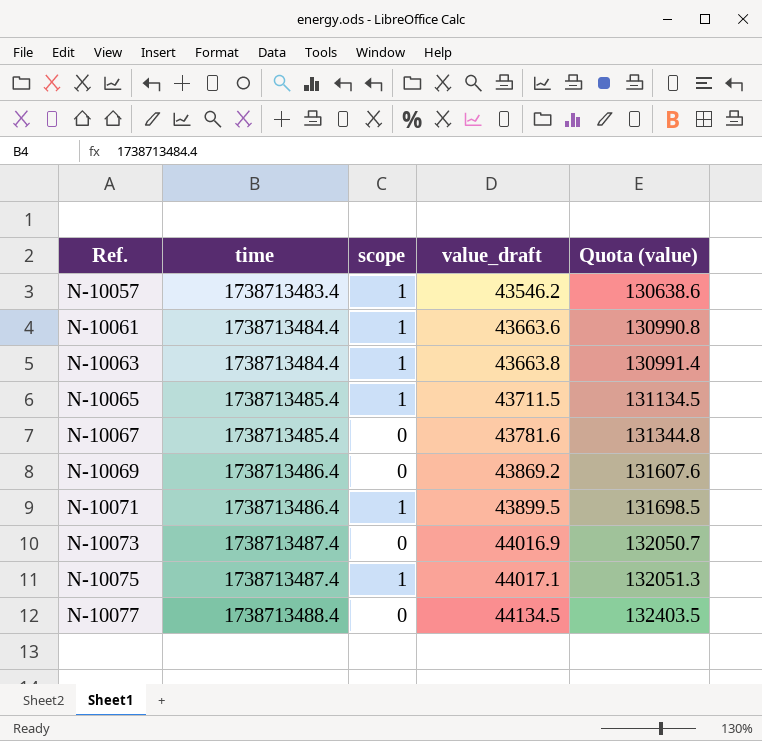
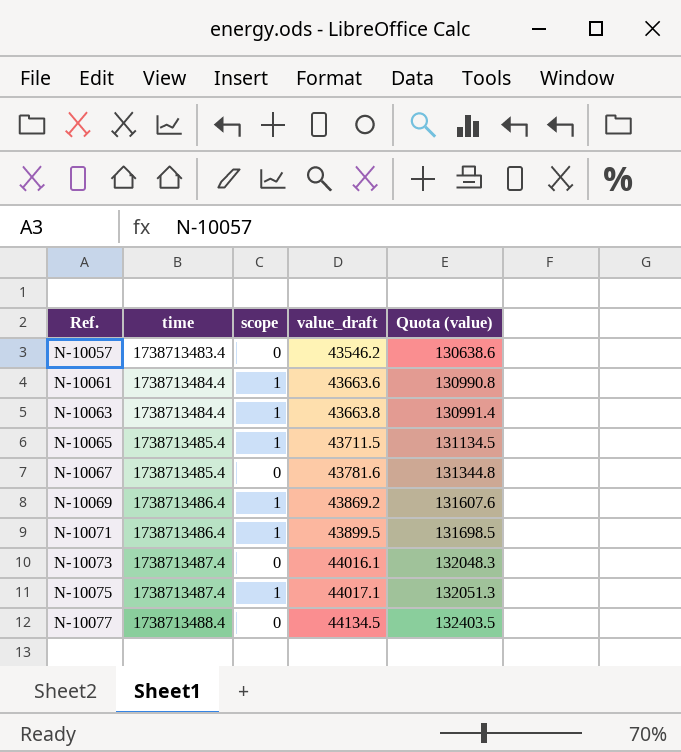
N-10057 | scope: 1 -> 0
N-10069 | scope: 0 -> 1
N-10073 | value_draft: 44016.9 -> 44016.1
N-10073 | Quota (value): 132050.7 -> 132048.3

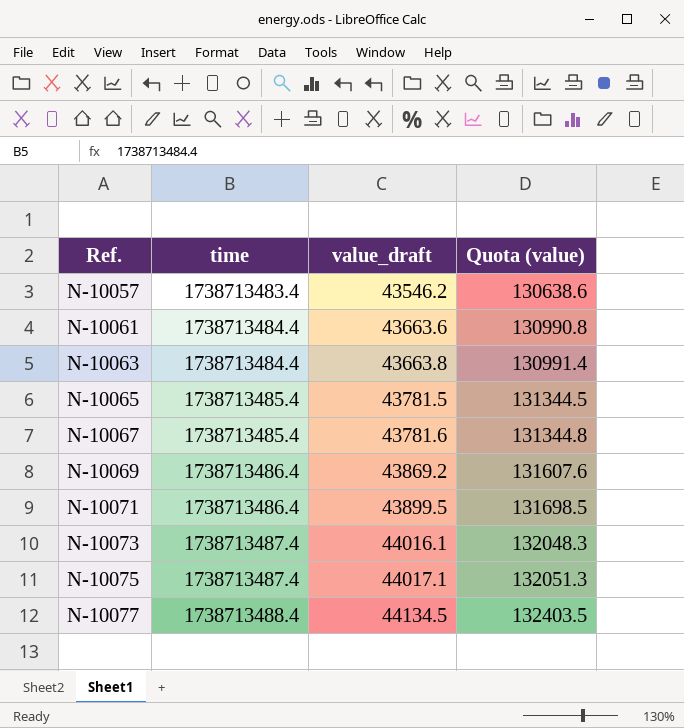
column scope | position: 3 -> none
N-10065 | value_draft: 43711.5 -> 43781.5
N-10065 | Quota (value): 131134.5 -> 131344.5

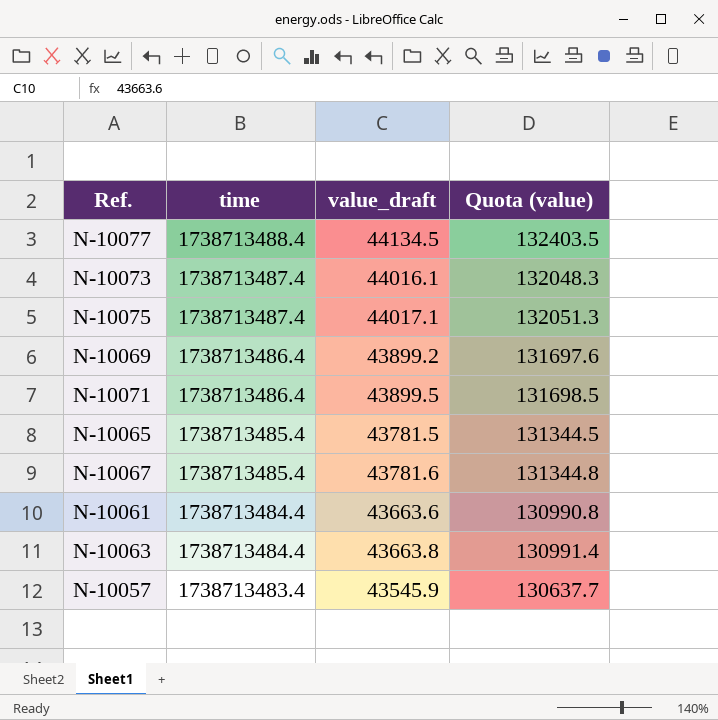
row order: Ref. ascending -> time descending
N-10069 | value_draft: 43869.2 -> 43899.2
N-10069 | Quota (value): 131607.6 -> 131697.6
N-10057 | value_draft: 43546.2 -> 43545.9
N-10057 | Quota (value): 130638.6 -> 130637.7

